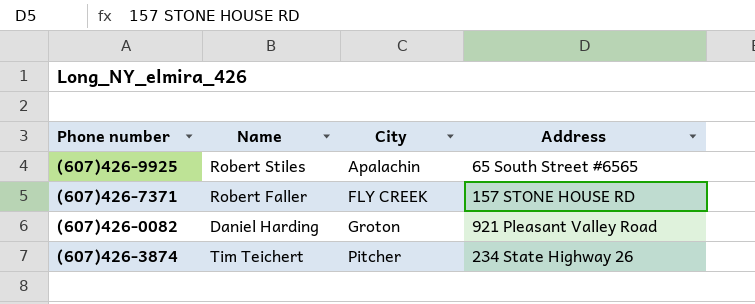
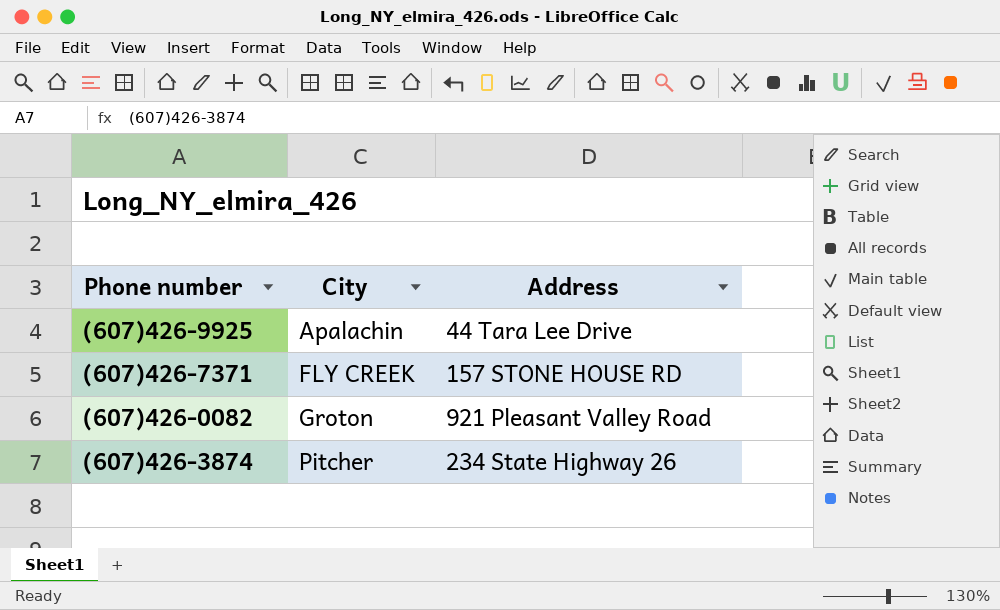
column Name | position: 2 -> none
(607)426-9925 | Address: 65 South Street #6565 -> 44 Tara Lee Drive

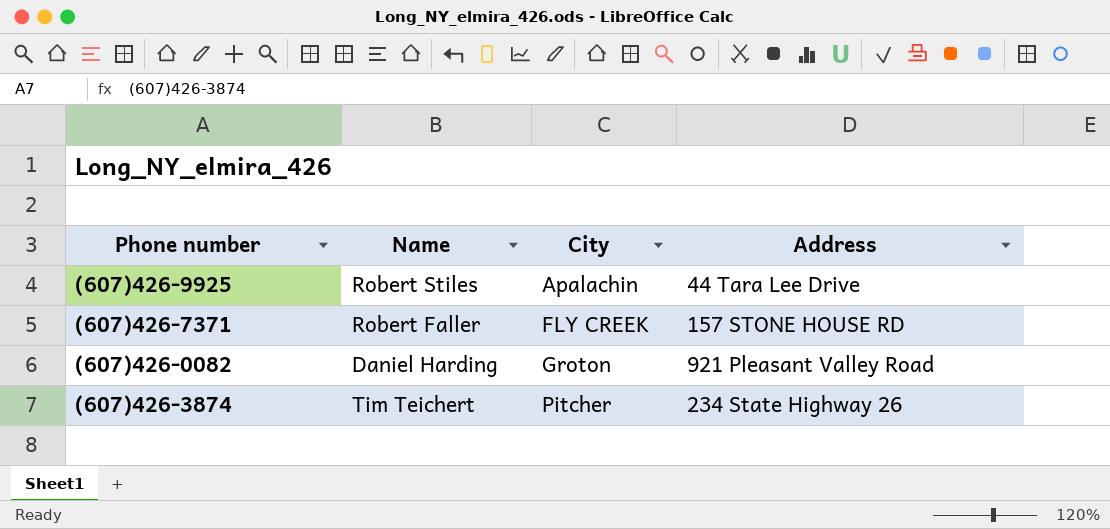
column Name | position: none -> 2

